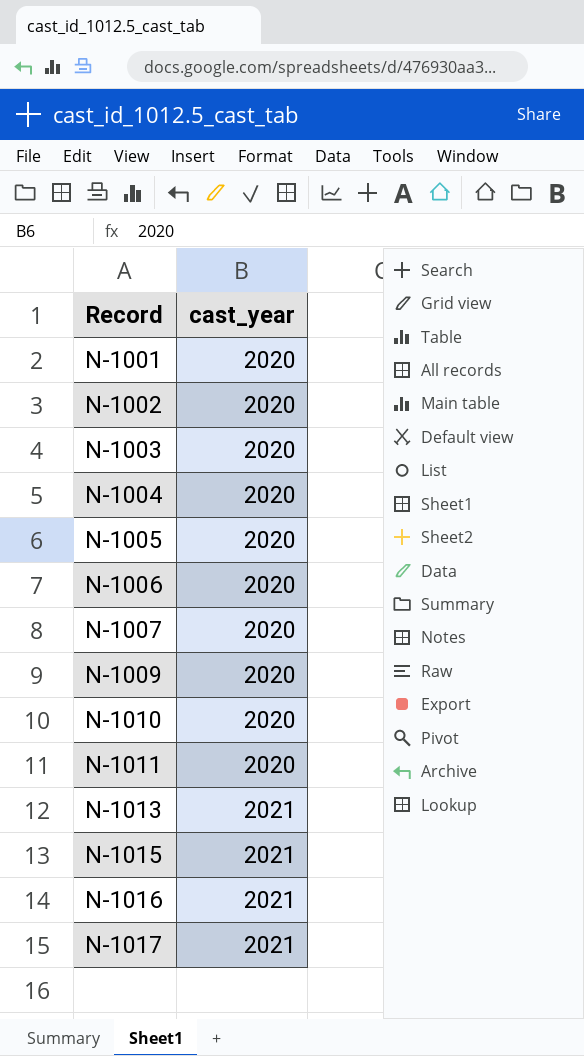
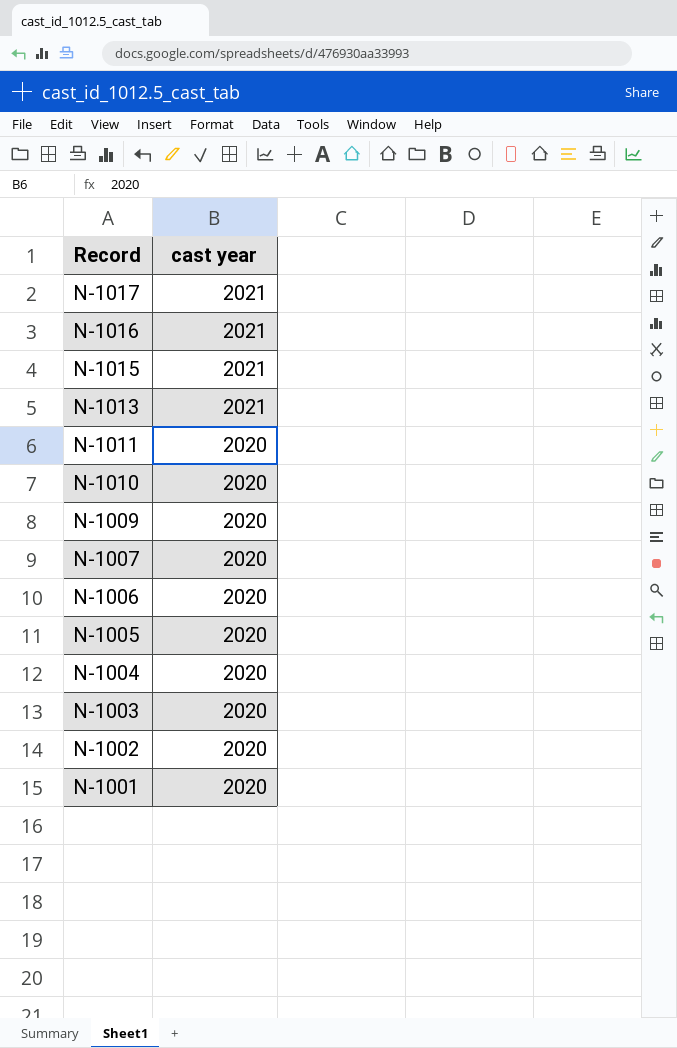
row order: Record ascending -> Record descending
column name: cast_year -> cast year

